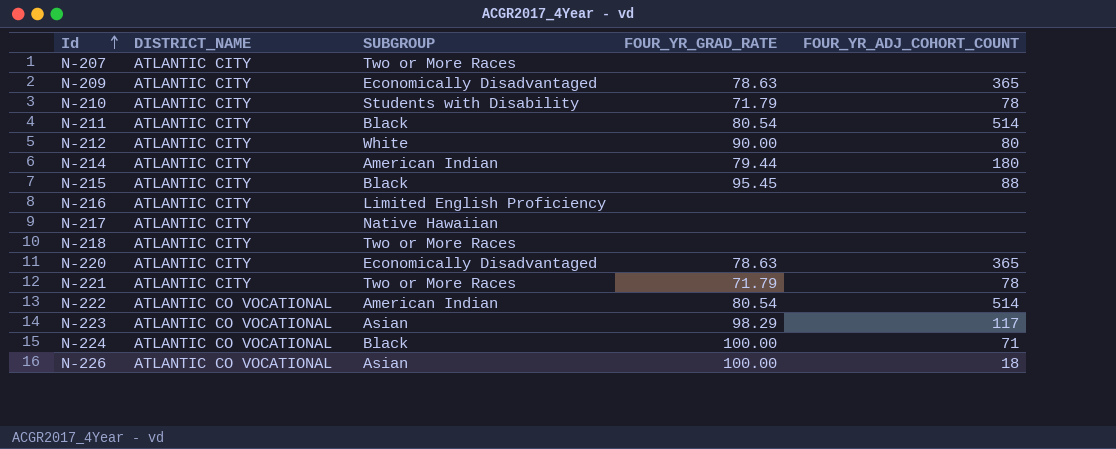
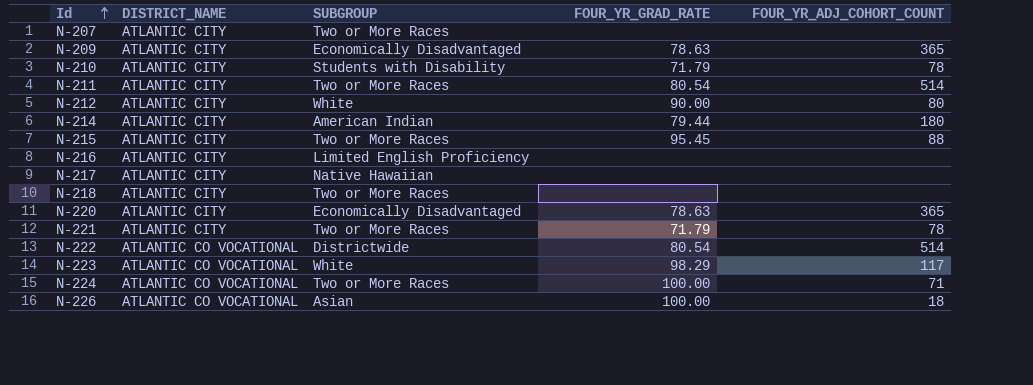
N-211 | SUBGROUP: Black -> Two or More Races
N-215 | SUBGROUP: Black -> Two or More Races
N-222 | SUBGROUP: American Indian -> Districtwide
N-223 | SUBGROUP: Asian -> White
N-224 | SUBGROUP: Black -> Two or More Races

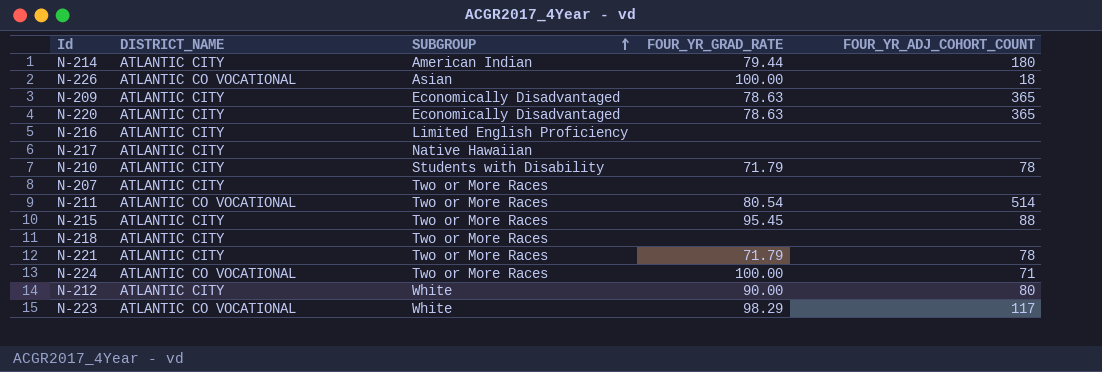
row order: Id ascending -> SUBGROUP ascending
row N-222: ATLANTIC CO VOCATIONAL | Districtwide | 80.54 | 514 -> none
N-211 | DISTRICT_NAME: ATLANTIC CITY -> ATLANTIC CO VOCATIONAL

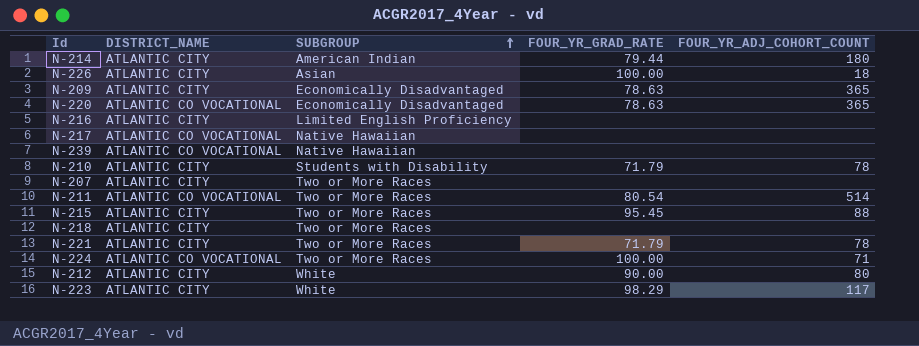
N-226 | DISTRICT_NAME: ATLANTIC CO VOCATIONAL -> ATLANTIC CITY
N-220 | DISTRICT_NAME: ATLANTIC CITY -> ATLANTIC CO VOCATIONAL
N-217 | DISTRICT_NAME: ATLANTIC CITY -> ATLANTIC CO VOCATIONAL
row N-239: none -> ATLANTIC CO VOCATIONAL | Native Hawaiian | none | none
N-223 | DISTRICT_NAME: ATLANTIC CO VOCATIONAL -> ATLANTIC CITY

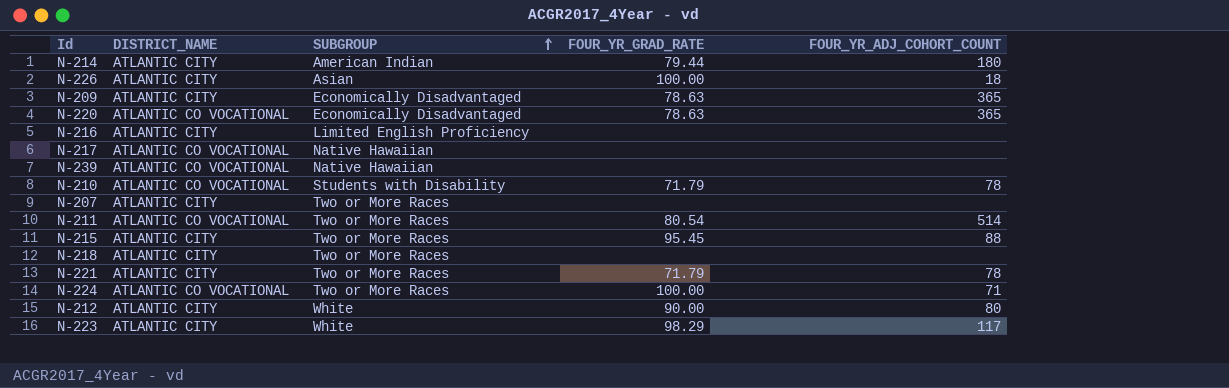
N-210 | DISTRICT_NAME: ATLANTIC CITY -> ATLANTIC CO VOCATIONAL

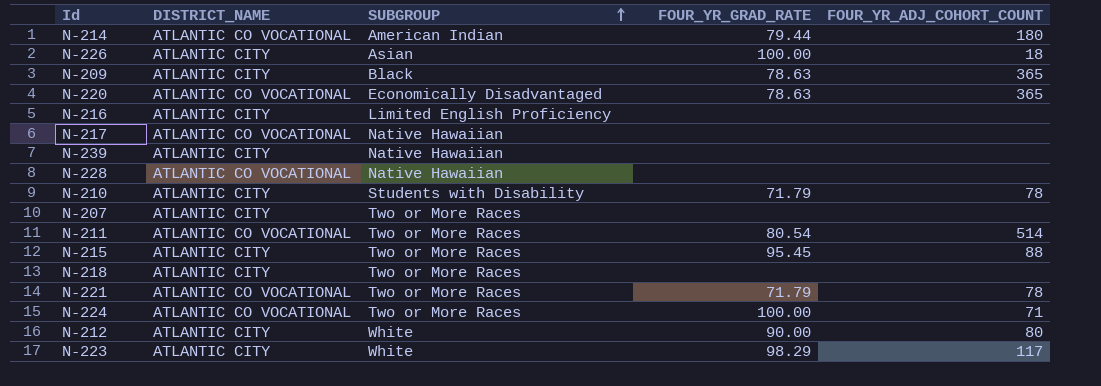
N-214 | DISTRICT_NAME: ATLANTIC CITY -> ATLANTIC CO VOCATIONAL
N-209 | SUBGROUP: Economically Disadvantaged -> Black
N-239 | DISTRICT_NAME: ATLANTIC CO VOCATIONAL -> ATLANTIC CITY
row N-228: none -> ATLANTIC CO VOCATIONAL | Native Hawaiian | none | none
N-210 | DISTRICT_NAME: ATLANTIC CO VOCATIONAL -> ATLANTIC CITY
N-221 | DISTRICT_NAME: ATLANTIC CITY -> ATLANTIC CO VOCATIONAL

